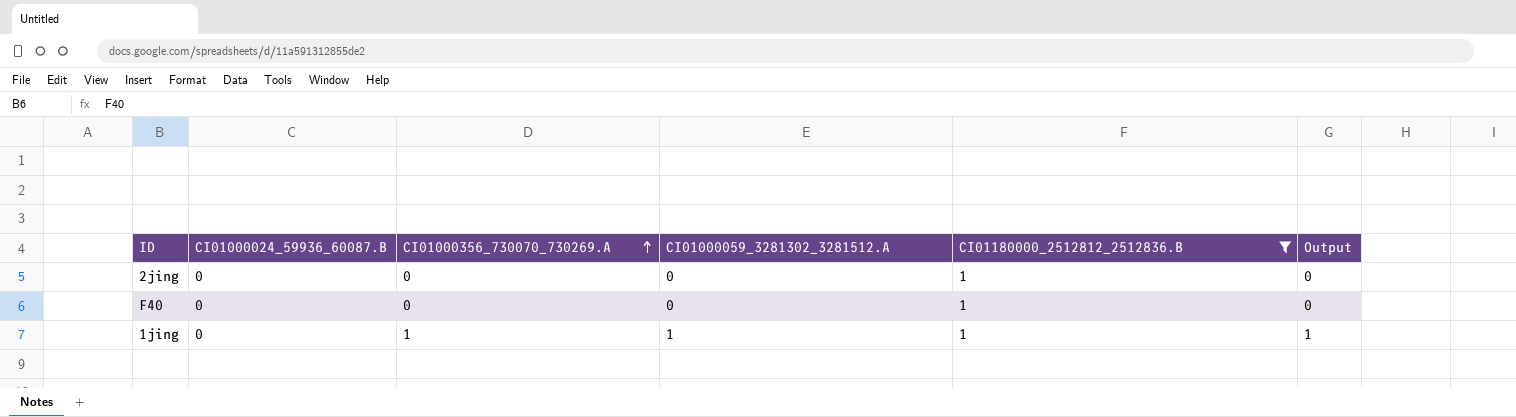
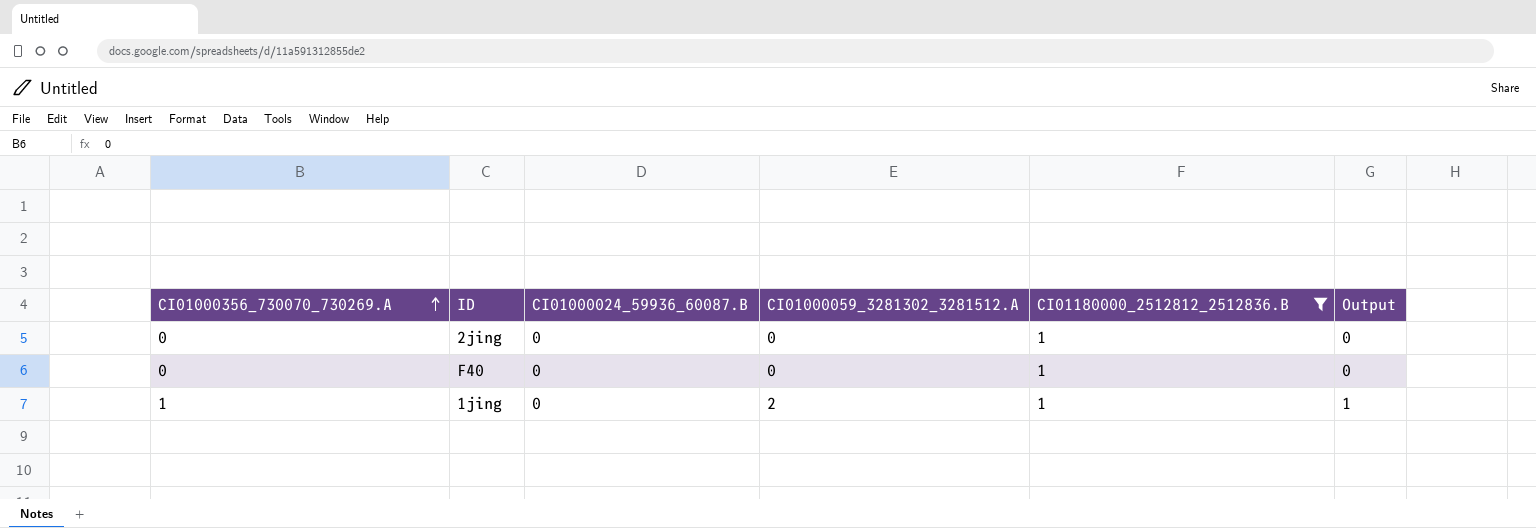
column CI01000356_730070_730269.A | position: 3 -> 1
1jing | CI01000059_3281302_3281512.A: 1 -> 2

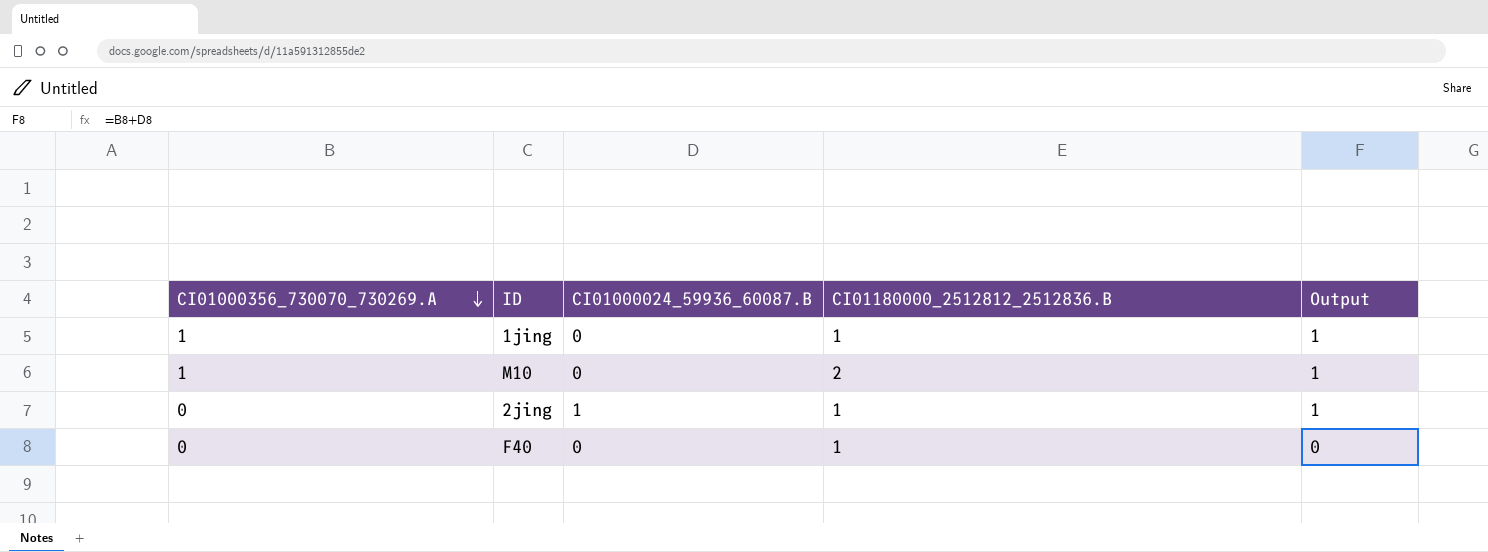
filter: CI01180000_2512812_2512836.B = 1 -> none
row order: CI01000356_730070_730269.A ascending -> CI01000356_730070_730269.A descending
column CI01000059_3281302_3281512.A | position: 4 -> none
2jing | CI01000024_59936_60087.B: 0 -> 1
2jing | Output: 0 -> 1

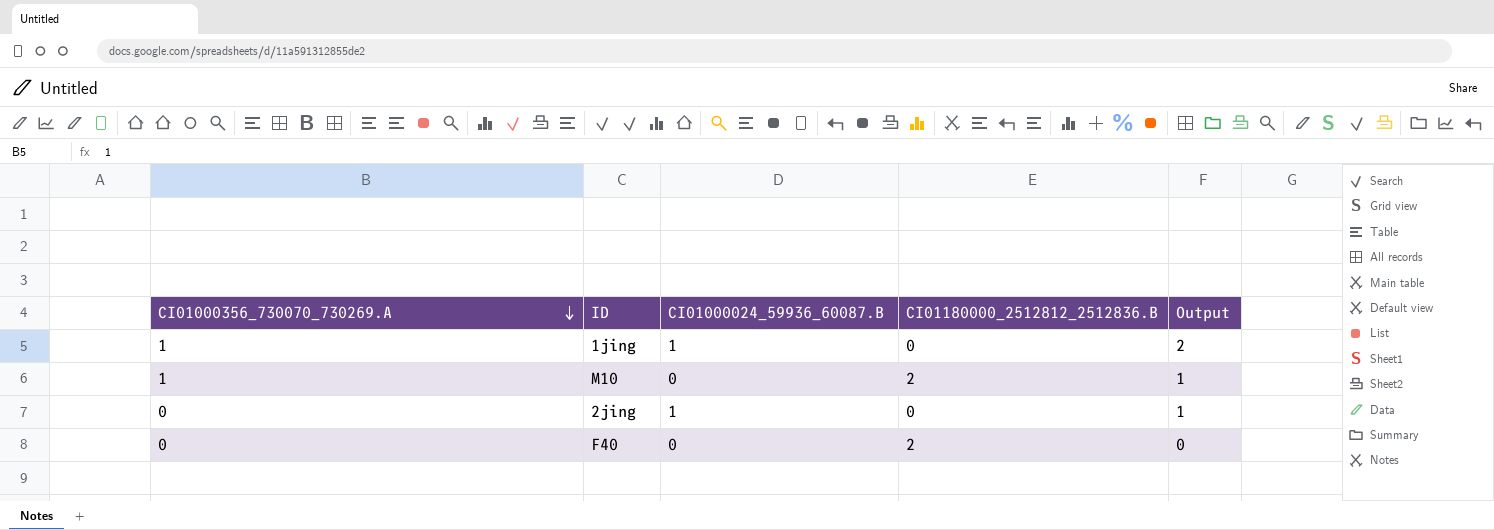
1jing | CI01000024_59936_60087.B: 0 -> 1
1jing | CI01180000_2512812_2512836.B: 1 -> 0
1jing | Output: 1 -> 2
2jing | CI01180000_2512812_2512836.B: 1 -> 0
F40 | CI01180000_2512812_2512836.B: 1 -> 2

